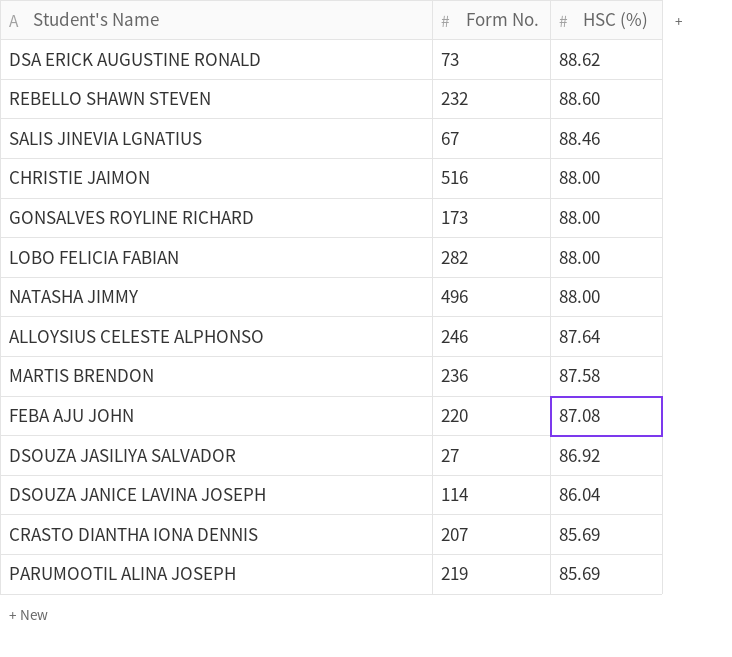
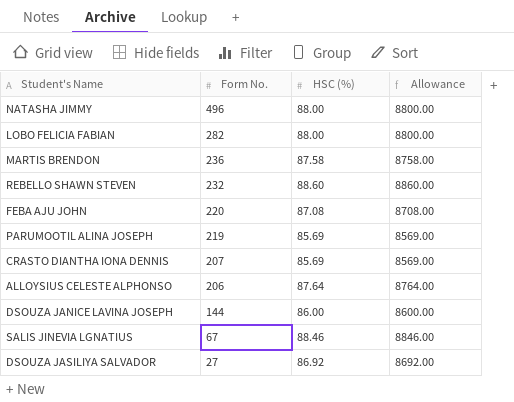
row order: HSC (%) descending -> Form No. descending
column Allowance | formula: none -> [HSC (%)] * 100
row DSA ERICK AUGUSTINE RONALD: 73 | 88.62 -> none
row CHRISTIE JAIMON: 516 | 88.00 -> none
row GONSALVES ROYLINE RICHARD: 173 | 88.00 -> none
ALLOYSIUS CELESTE ALPHONSO | Form No.: 246 -> 206
DSOUZA JANICE LAVINA JOSEPH | Form No.: 114 -> 144
DSOUZA JANICE LAVINA JOSEPH | HSC (%): 86.04 -> 86.00

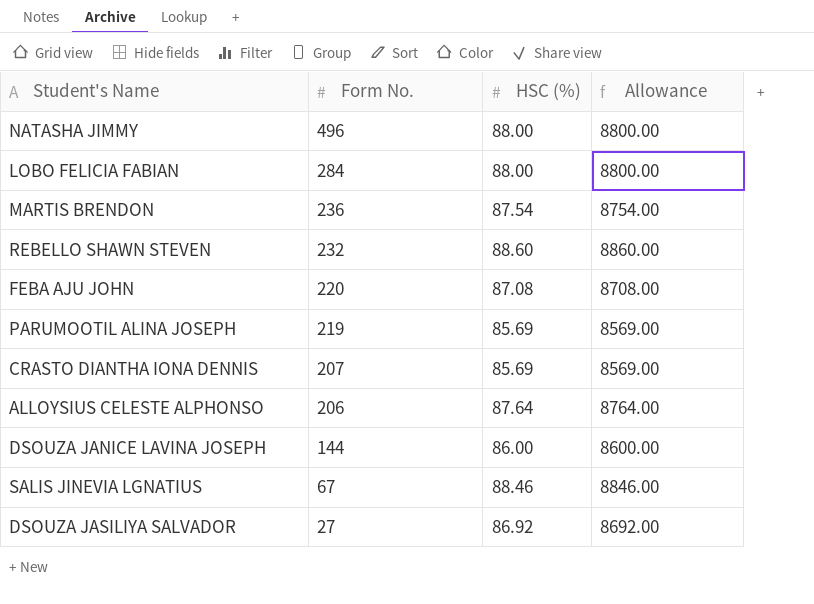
LOBO FELICIA FABIAN | Form No.: 282 -> 284
MARTIS BRENDON | HSC (%): 87.58 -> 87.54
MARTIS BRENDON | Allowance: 8758.00 -> 8754.00

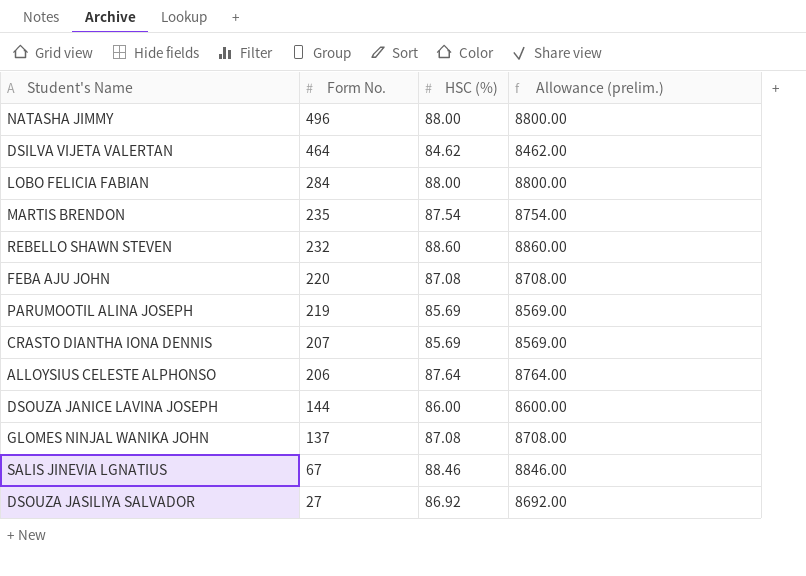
column name: Allowance -> Allowance (prelim.)
row DSILVA VIJETA VALERTAN: none -> 464 | 84.62 | 8462.00
MARTIS BRENDON | Form No.: 236 -> 235
row GLOMES NINJAL WANIKA JOHN: none -> 137 | 87.08 | 8708.00

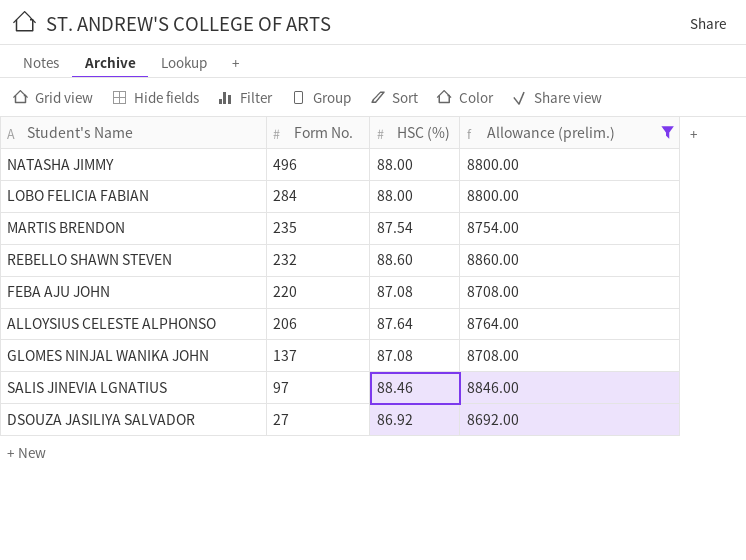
filter: none -> Allowance (prelim.) >= 8692.00
SALIS JINEVIA LGNATIUS | Form No.: 67 -> 97

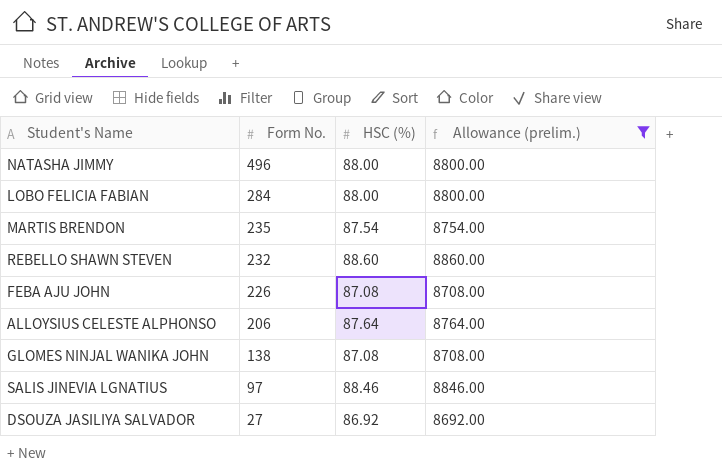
FEBA AJU JOHN | Form No.: 220 -> 226
GLOMES NINJAL WANIKA JOHN | Form No.: 137 -> 138

